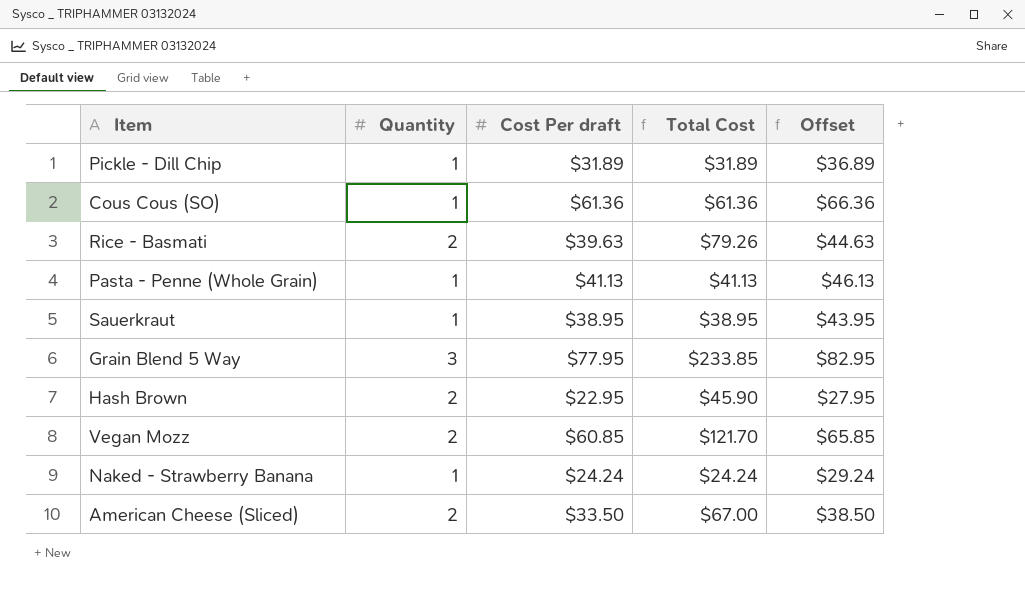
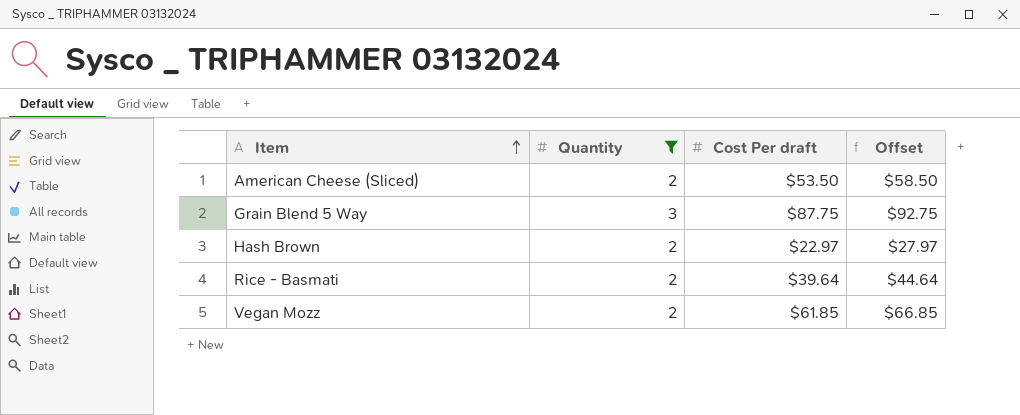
filter: none -> Quantity != 1
row order: none -> Item ascending
column Total Cost | formula: [Quantity] * [Cost Per draft] -> none
American Cheese (Sliced) | Cost Per draft: $33.50 -> $53.50
American Cheese (Sliced) | Offset: $38.50 -> $58.50
Grain Blend 5 Way | Cost Per draft: $77.95 -> $87.75
Grain Blend 5 Way | Offset: $82.95 -> $92.75
Hash Brown | Cost Per draft: $22.95 -> $22.97
Hash Brown | Offset: $27.95 -> $27.97
Rice - Basmati | Cost Per draft: $39.63 -> $39.64
Rice - Basmati | Offset: $44.63 -> $44.64
Vegan Mozz | Cost Per draft: $60.85 -> $61.85
Vegan Mozz | Offset: $65.85 -> $66.85

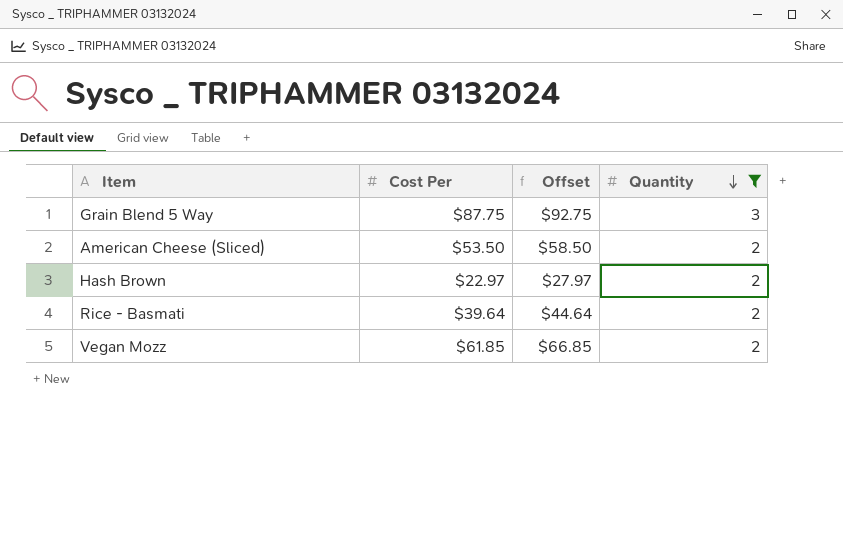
row order: Item ascending -> Quantity descending
column name: Cost Per draft -> Cost Per
column Quantity | position: 2 -> 4

